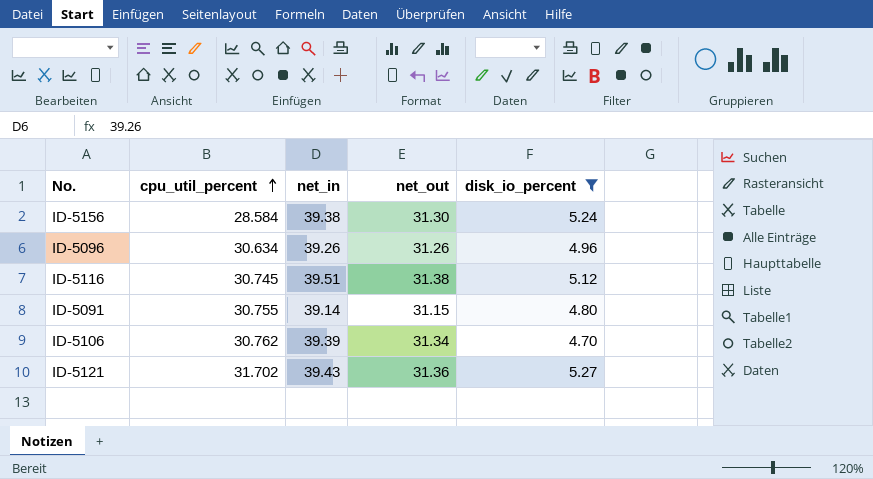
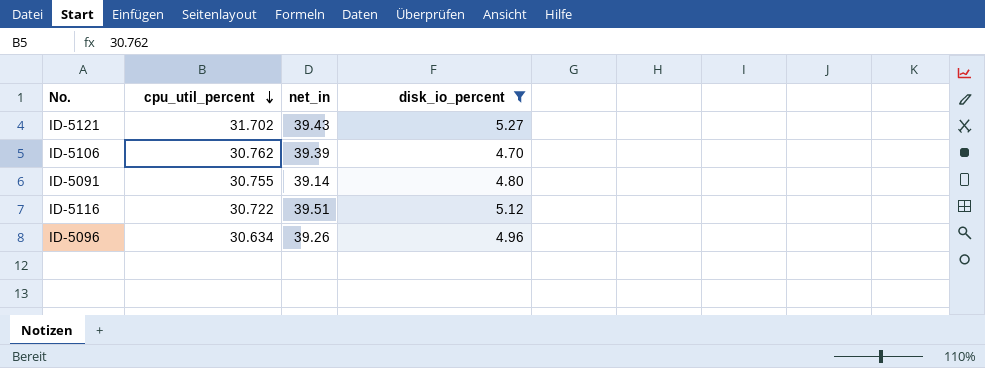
row order: cpu_util_percent ascending -> cpu_util_percent descending
column net_out | position: 4 -> none
row ID-5156: 28.584 | 39.38 | 31.30 | 5.24 -> none
ID-5116 | cpu_util_percent: 30.745 -> 30.722

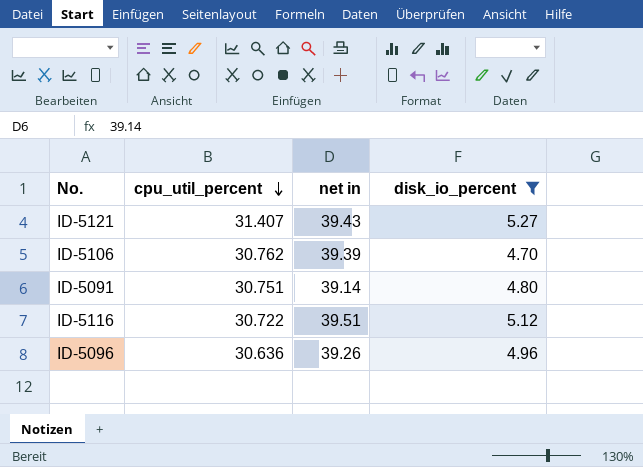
column name: net_in -> net in
ID-5121 | cpu_util_percent: 31.702 -> 31.407
ID-5091 | cpu_util_percent: 30.755 -> 30.751
ID-5096 | cpu_util_percent: 30.634 -> 30.636

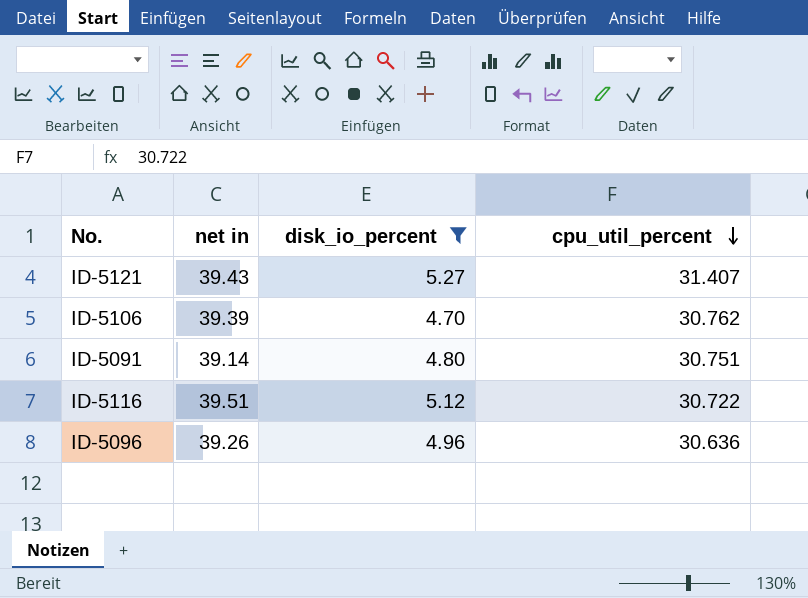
column cpu_util_percent | position: 2 -> 4

